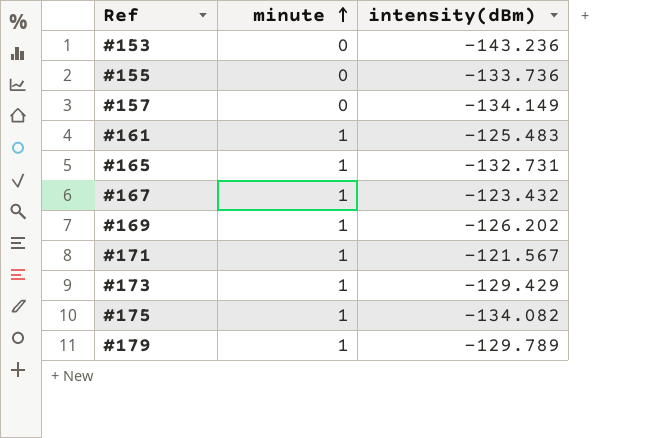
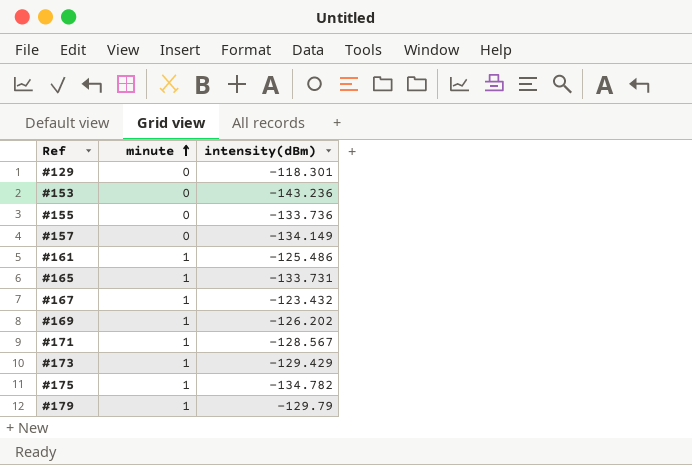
row #129: none -> 0 | -118.301
#161 | intensity(dBm): -125.483 -> -125.486
#165 | intensity(dBm): -132.731 -> -133.731
#171 | intensity(dBm): -121.567 -> -128.567
#175 | intensity(dBm): -134.082 -> -134.782
#179 | intensity(dBm): -129.789 -> -129.79

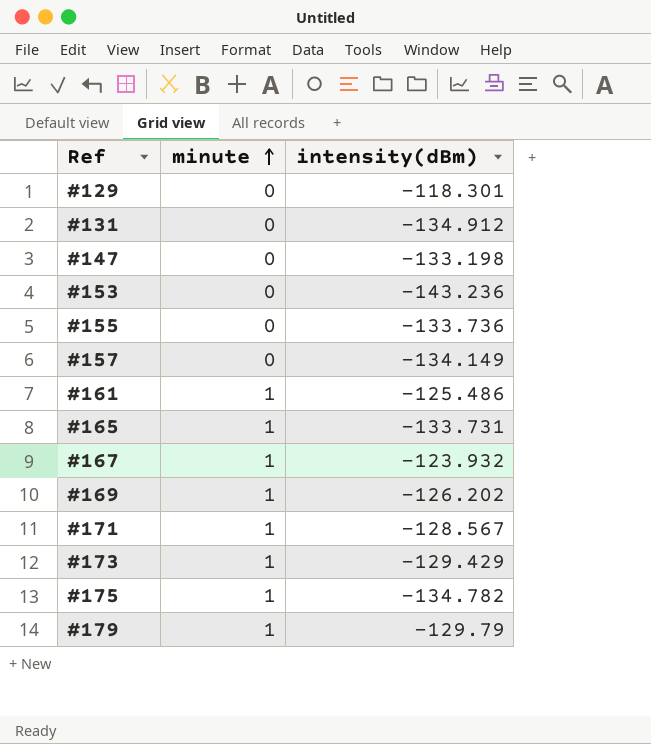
row #131: none -> 0 | -134.912
row #147: none -> 0 | -133.198
#167 | intensity(dBm): -123.432 -> -123.932

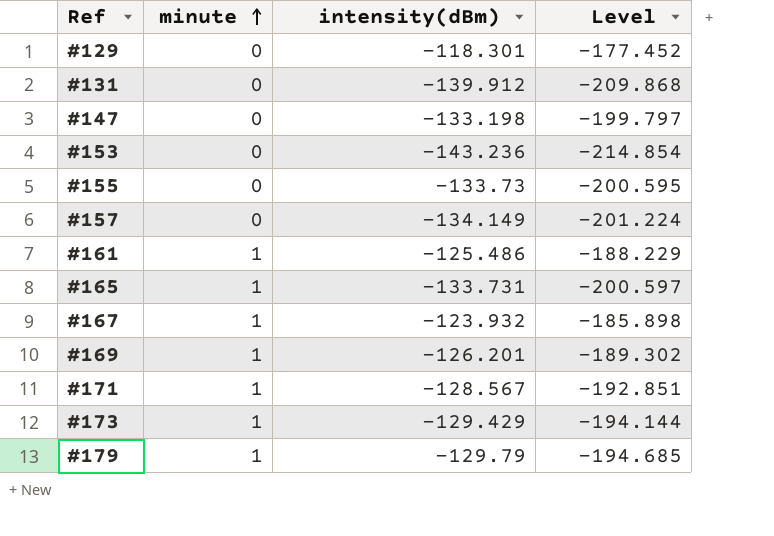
column Level | formula: none -> [intensity(dBm)] * 1.5
row #175: 1 | -134.782 -> none
#131 | intensity(dBm): -134.912 -> -139.912
#155 | intensity(dBm): -133.736 -> -133.73
#169 | intensity(dBm): -126.202 -> -126.201

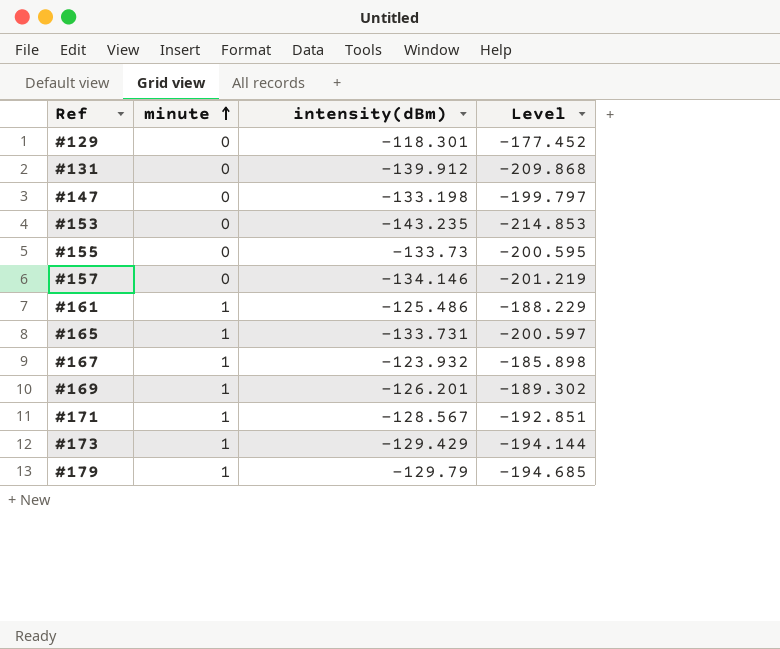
#153 | intensity(dBm): -143.236 -> -143.235
#153 | Level: -214.854 -> -214.853
#157 | intensity(dBm): -134.149 -> -134.146
#157 | Level: -201.224 -> -201.219

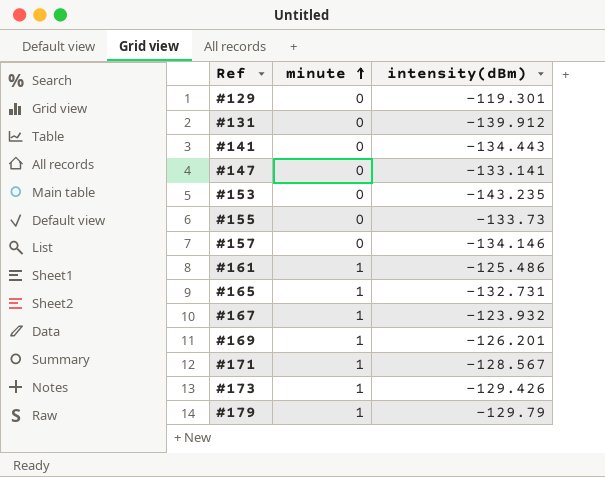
column Level | formula: [intensity(dBm)] * 1.5 -> none
#129 | intensity(dBm): -118.301 -> -119.301
row #141: none -> 0 | -134.443
#147 | intensity(dBm): -133.198 -> -133.141
#165 | intensity(dBm): -133.731 -> -132.731
#173 | intensity(dBm): -129.429 -> -129.426

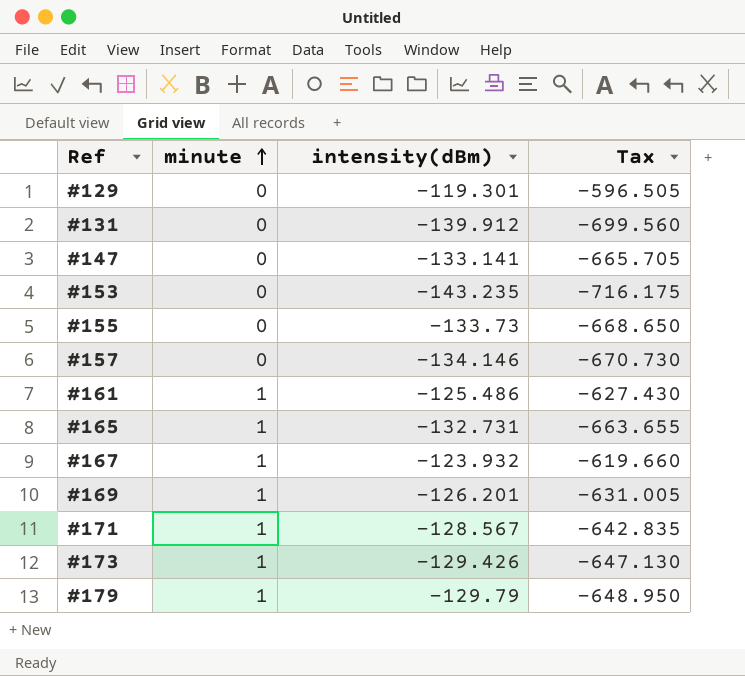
column Tax | formula: none -> [intensity(dBm)] * 5
row #141: 0 | -134.443 -> none

